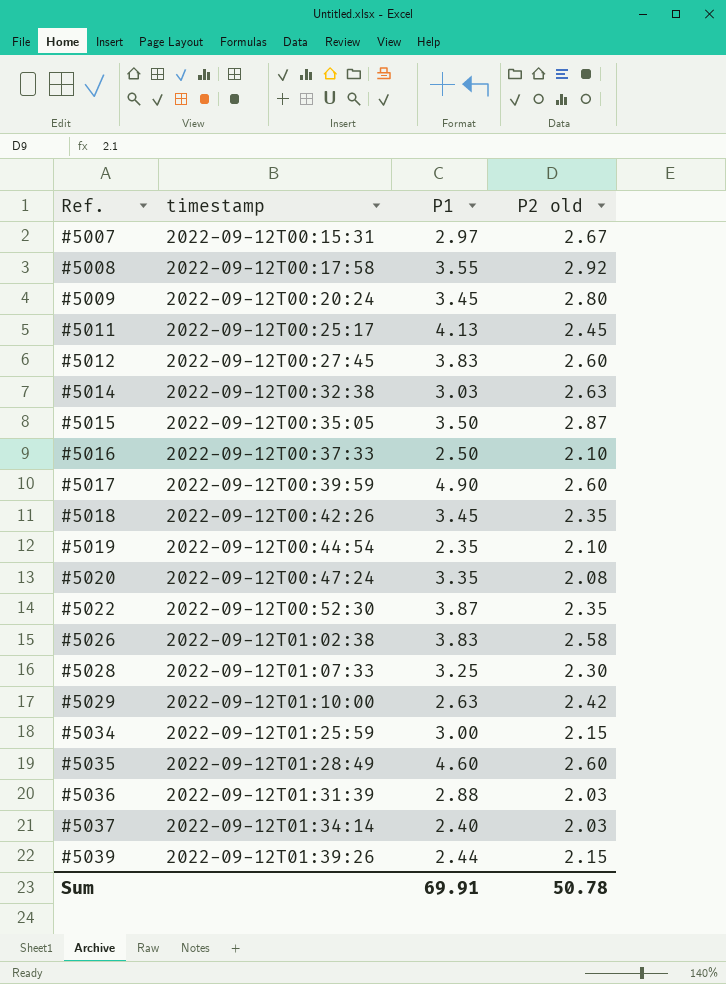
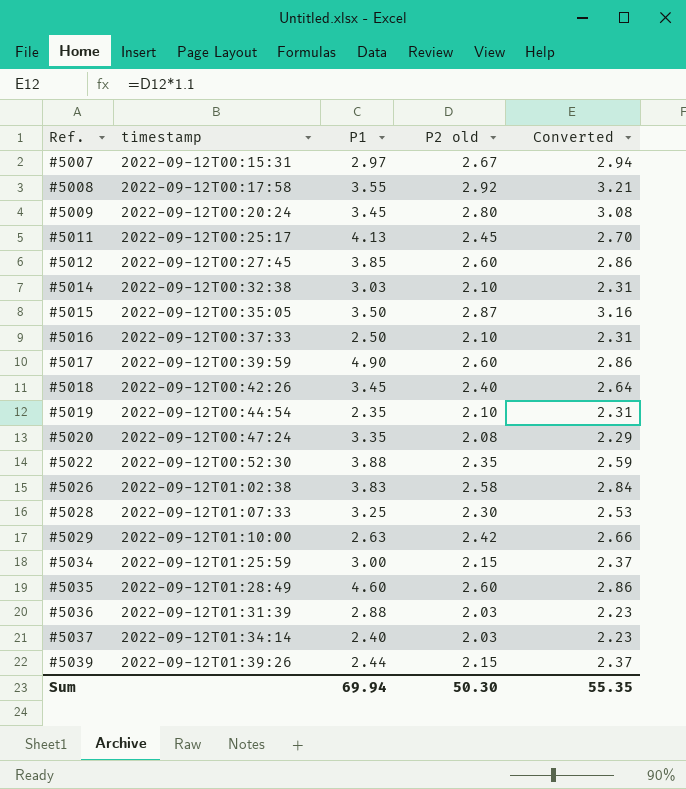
column Converted | formula: none -> [P2 old] * 1.1
#5012 | P1: 3.83 -> 3.85
#5014 | P2 old: 2.63 -> 2.10
#5018 | P2 old: 2.35 -> 2.40
#5022 | P1: 3.87 -> 3.88
Sum | P1: 69.91 -> 69.94
Sum | P2 old: 50.78 -> 50.30

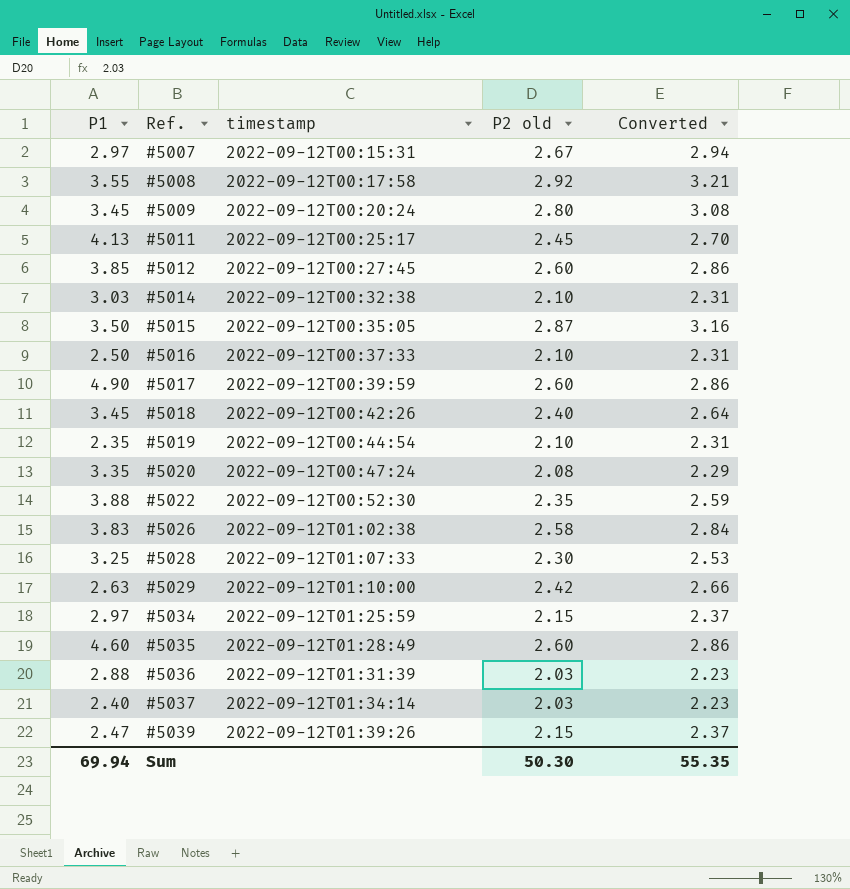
column P1 | position: 3 -> 1
#5034 | P1: 3.00 -> 2.97
#5039 | P1: 2.44 -> 2.47

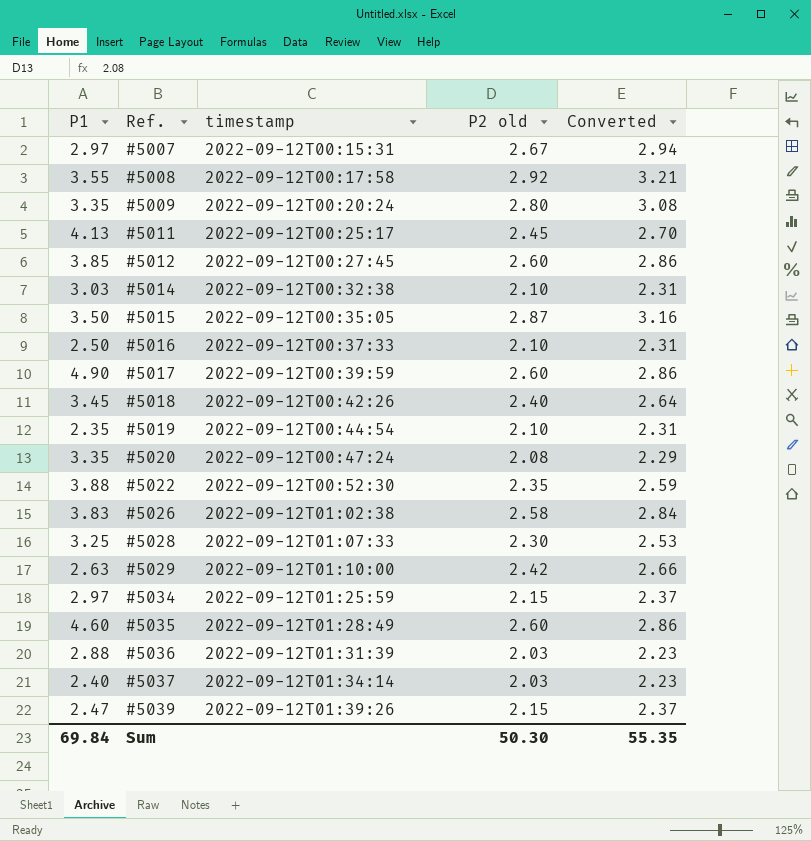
#5009 | P1: 3.45 -> 3.35
Sum | P1: 69.94 -> 69.84

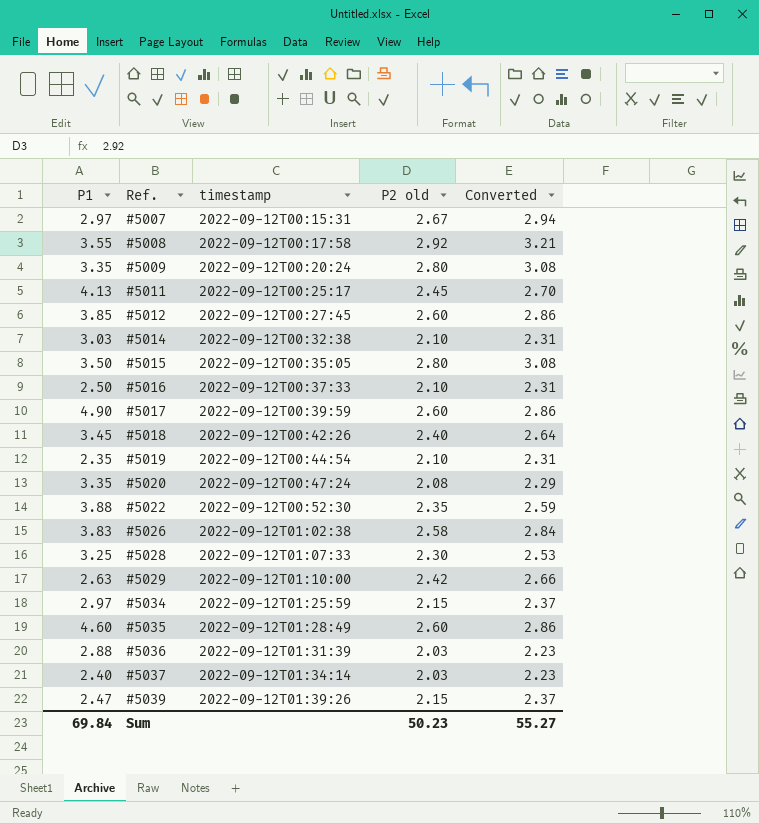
#5015 | P2 old: 2.87 -> 2.80
#5015 | Converted: 3.16 -> 3.08
Sum | P2 old: 50.30 -> 50.23
Sum | Converted: 55.35 -> 55.27

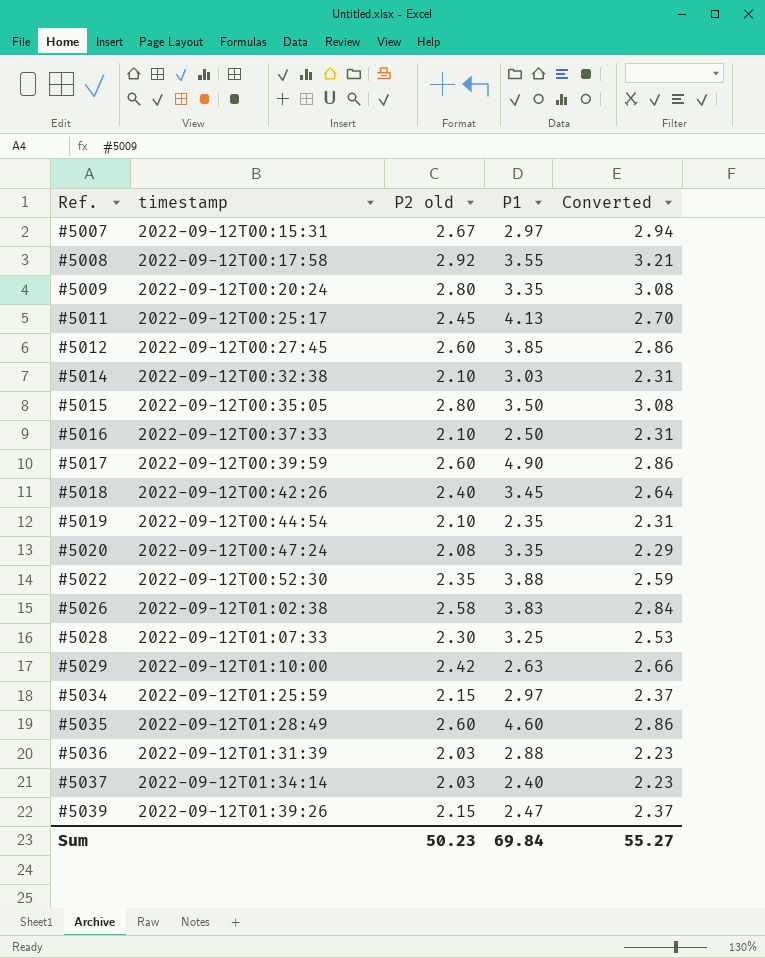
column P1 | position: 1 -> 4

